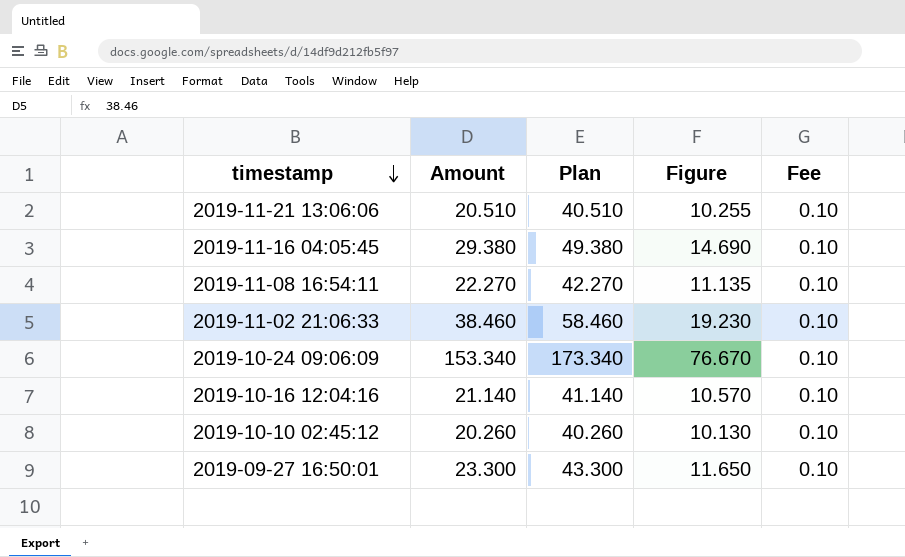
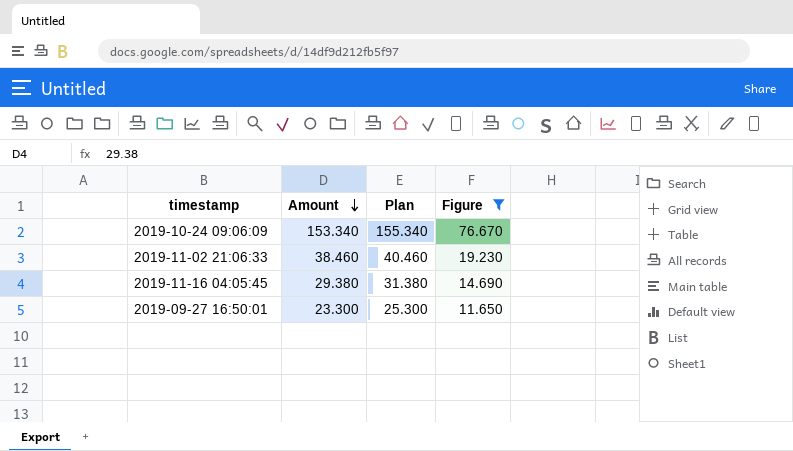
filter: none -> Figure >= 11.650
row order: timestamp descending -> Amount descending
column Fee | position: 5 -> none
column Plan | formula: [Amount] + 20 -> [Amount] + 2

